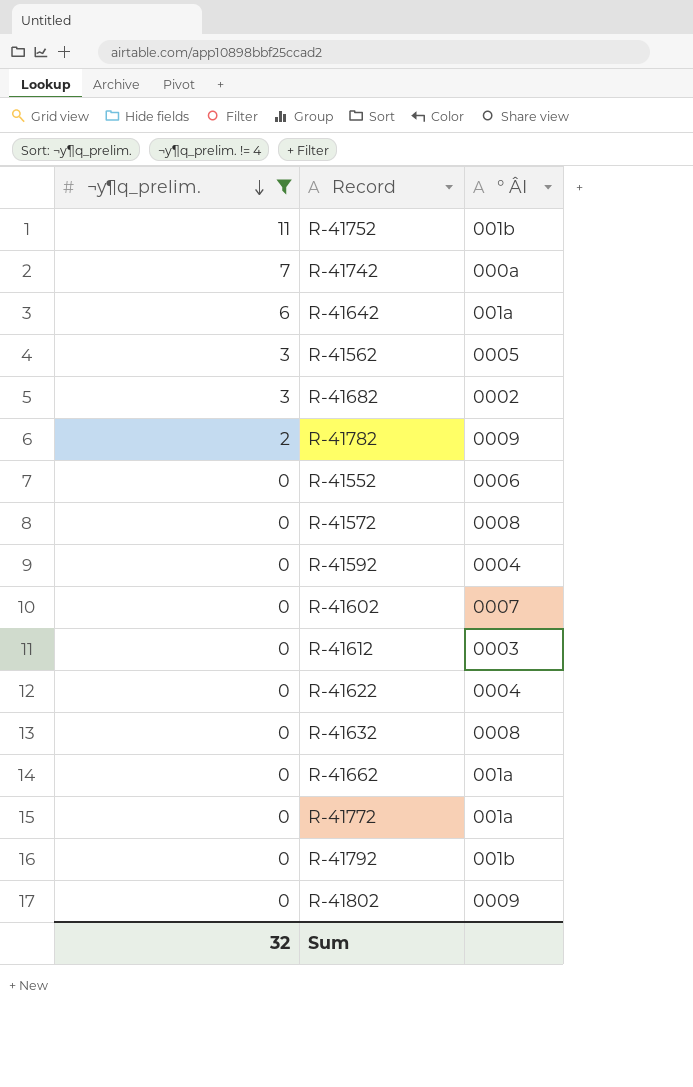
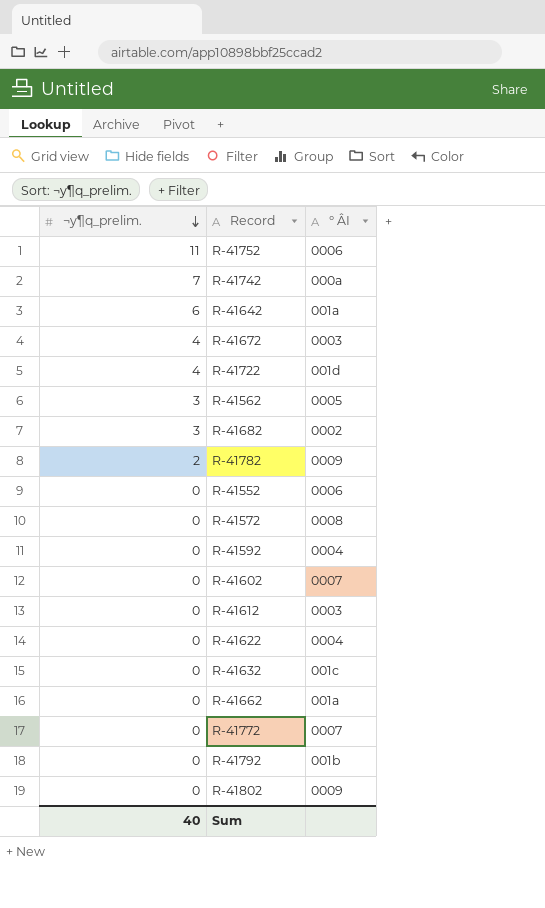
filter: ¬y¶q_prelim. != 4 -> none
R-41752 | ° ÂI: 001b -> 0006
R-41632 | ° ÂI: 0008 -> 001c
R-41772 | ° ÂI: 001a -> 0007
Sum | ¬y¶q_prelim.: 32 -> 40

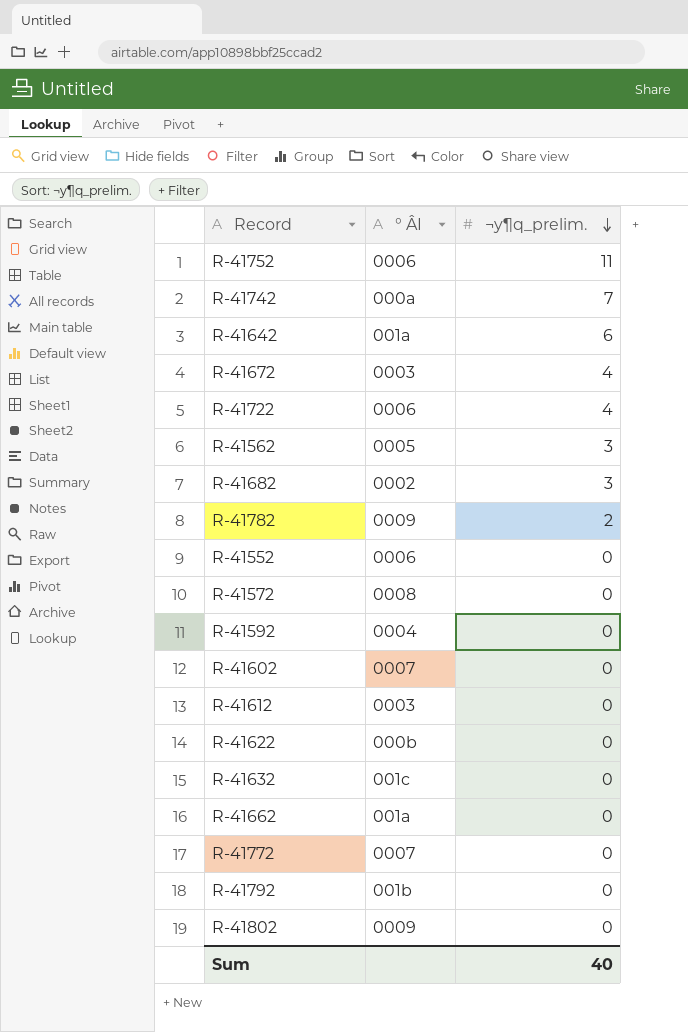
column ¬y¶q_prelim. | position: 1 -> 3
R-41722 | ° ÂI: 001d -> 0006
R-41622 | ° ÂI: 0004 -> 000b

